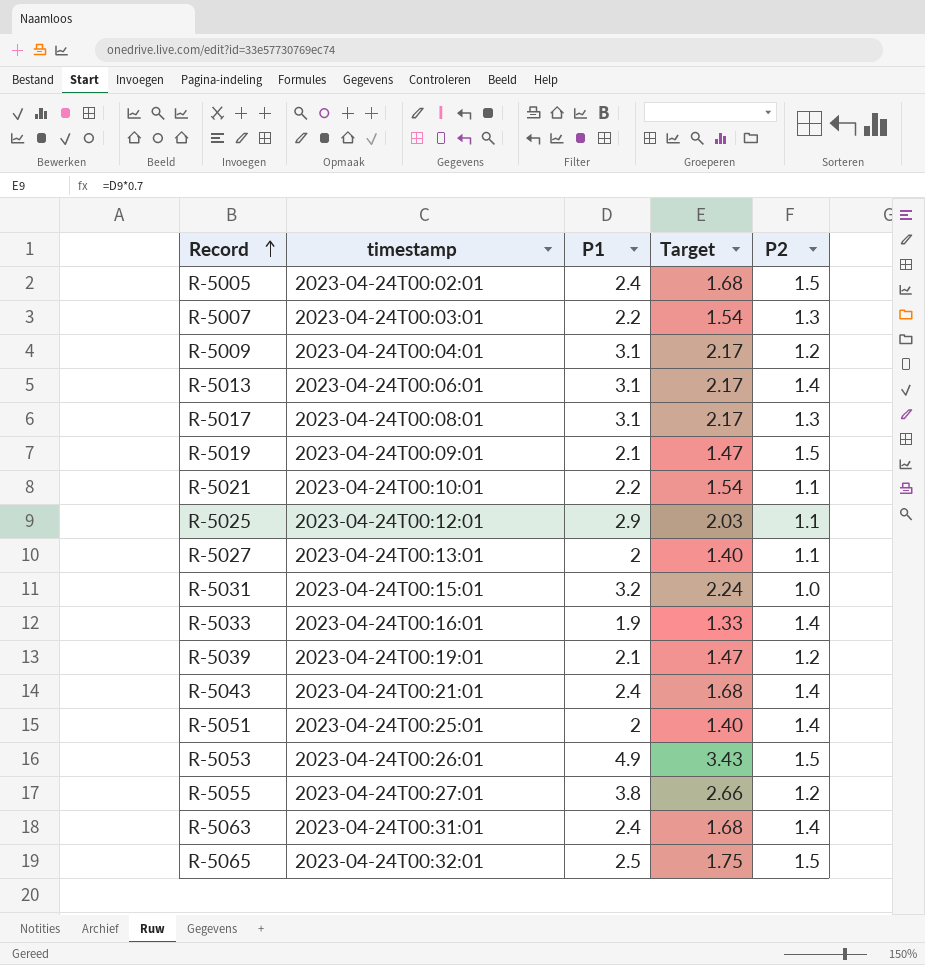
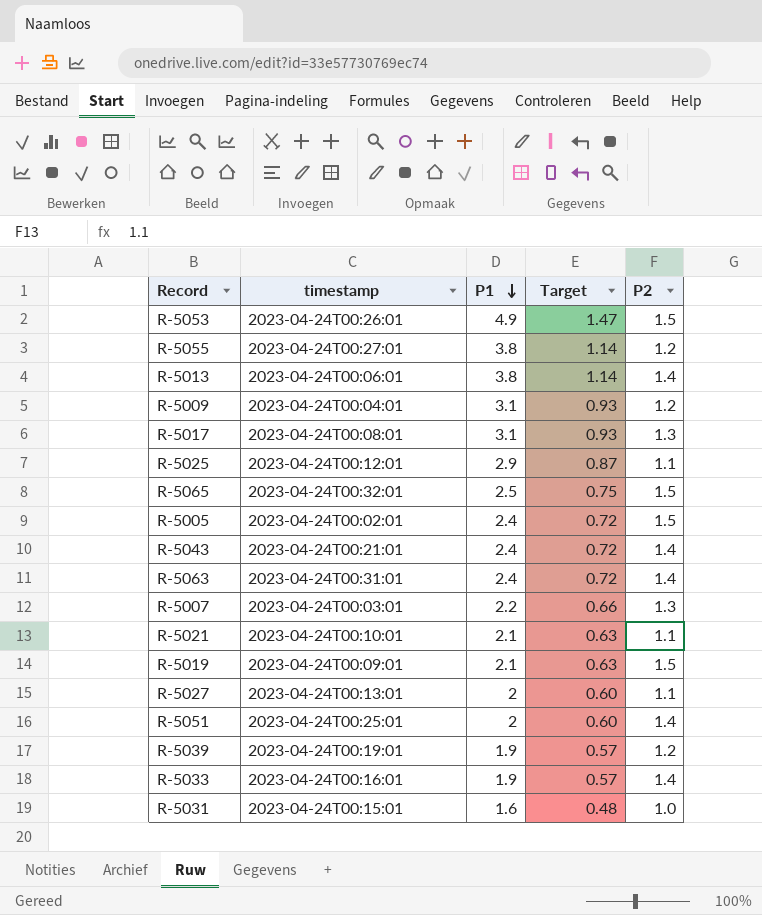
row order: Record ascending -> P1 descending
column Target | formula: [P1] * 0.7 -> [P1] * 0.3
R-5013 | P1: 3.1 -> 3.8
R-5021 | P1: 2.2 -> 2.1
R-5039 | P1: 2.1 -> 1.9
R-5031 | P1: 3.2 -> 1.6

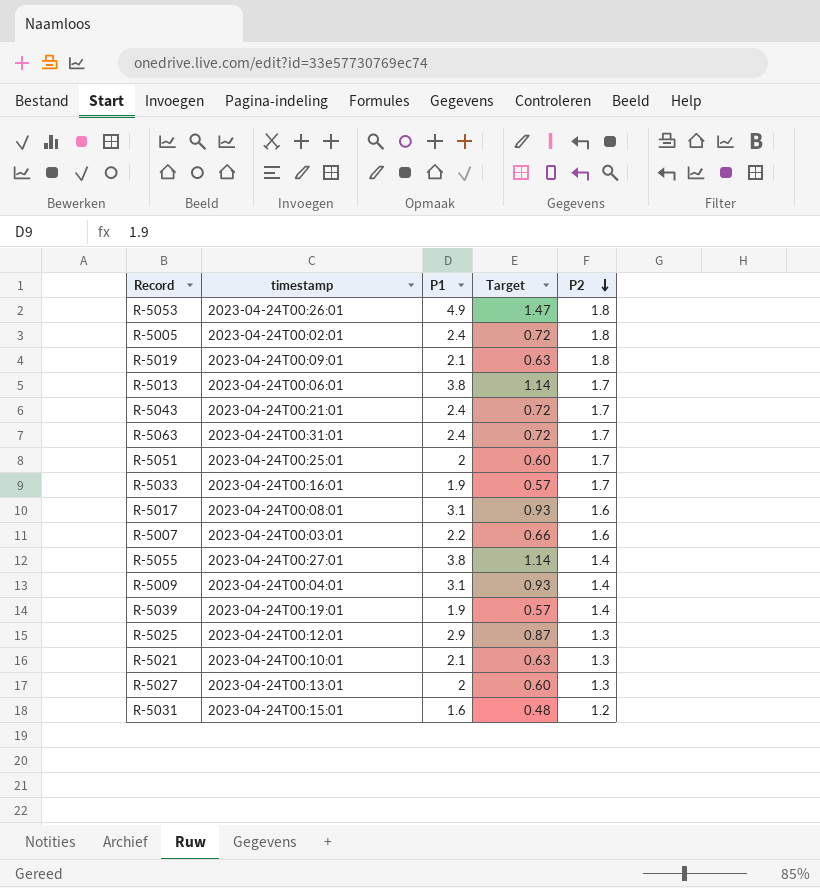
row order: P1 descending -> P2 descending
row R-5065: 2023-04-24T00:32:01 | 2.5 | 0.75 | 1.5 -> none
R-5053 | P2: 1.5 -> 1.8
R-5005 | P2: 1.5 -> 1.8
R-5019 | P2: 1.5 -> 1.8
R-5013 | P2: 1.4 -> 1.7
R-5043 | P2: 1.4 -> 1.7
R-5063 | P2: 1.4 -> 1.7
R-5051 | P2: 1.4 -> 1.7
R-5033 | P2: 1.4 -> 1.7
R-5017 | P2: 1.3 -> 1.6
R-5007 | P2: 1.3 -> 1.6
R-5055 | P2: 1.2 -> 1.4
R-5009 | P2: 1.2 -> 1.4
R-5039 | P2: 1.2 -> 1.4
R-5025 | P2: 1.1 -> 1.3
R-5021 | P2: 1.1 -> 1.3
R-5027 | P2: 1.1 -> 1.3
R-5031 | P2: 1.0 -> 1.2

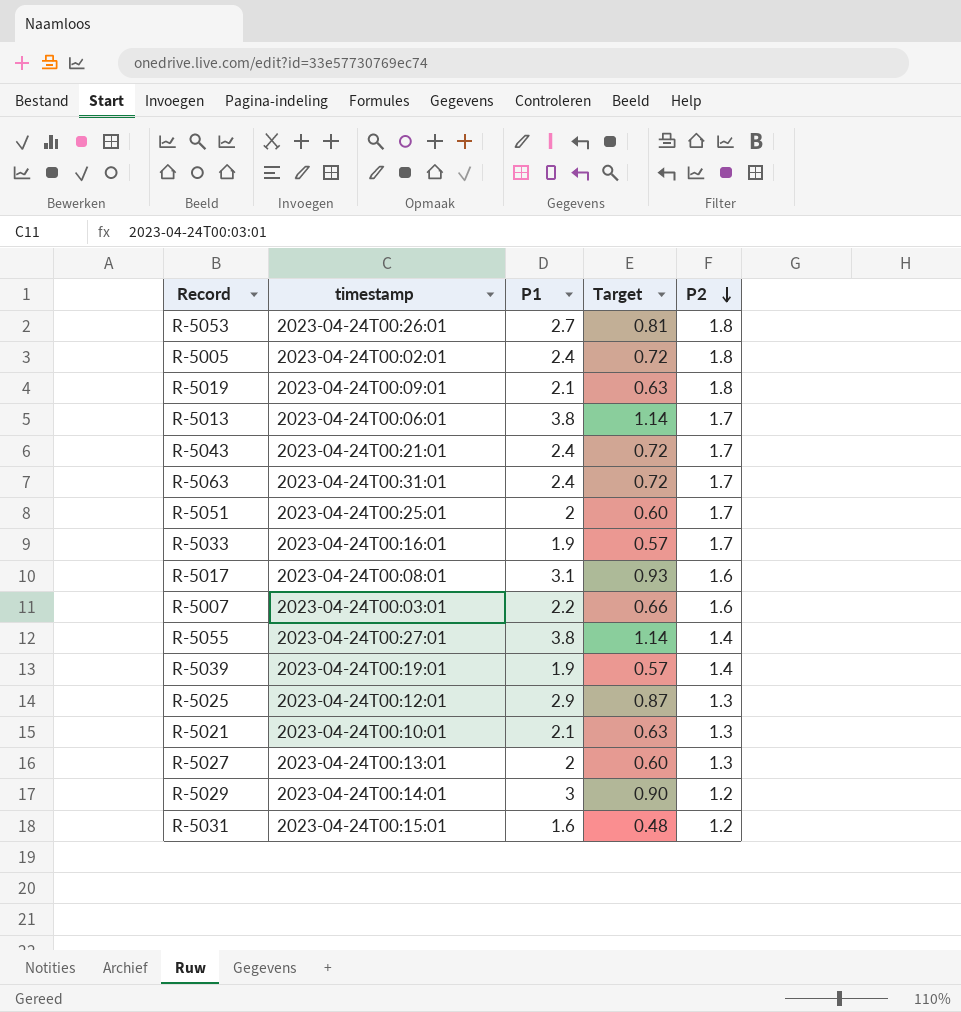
row R-5009: 2023-04-24T00:04:01 | 3.1 | 0.93 | 1.4 -> none
R-5053 | P1: 4.9 -> 2.7
R-5053 | Target: 1.47 -> 0.81
row R-5029: none -> 2023-04-24T00:14:01 | 3 | 0.90 | 1.2

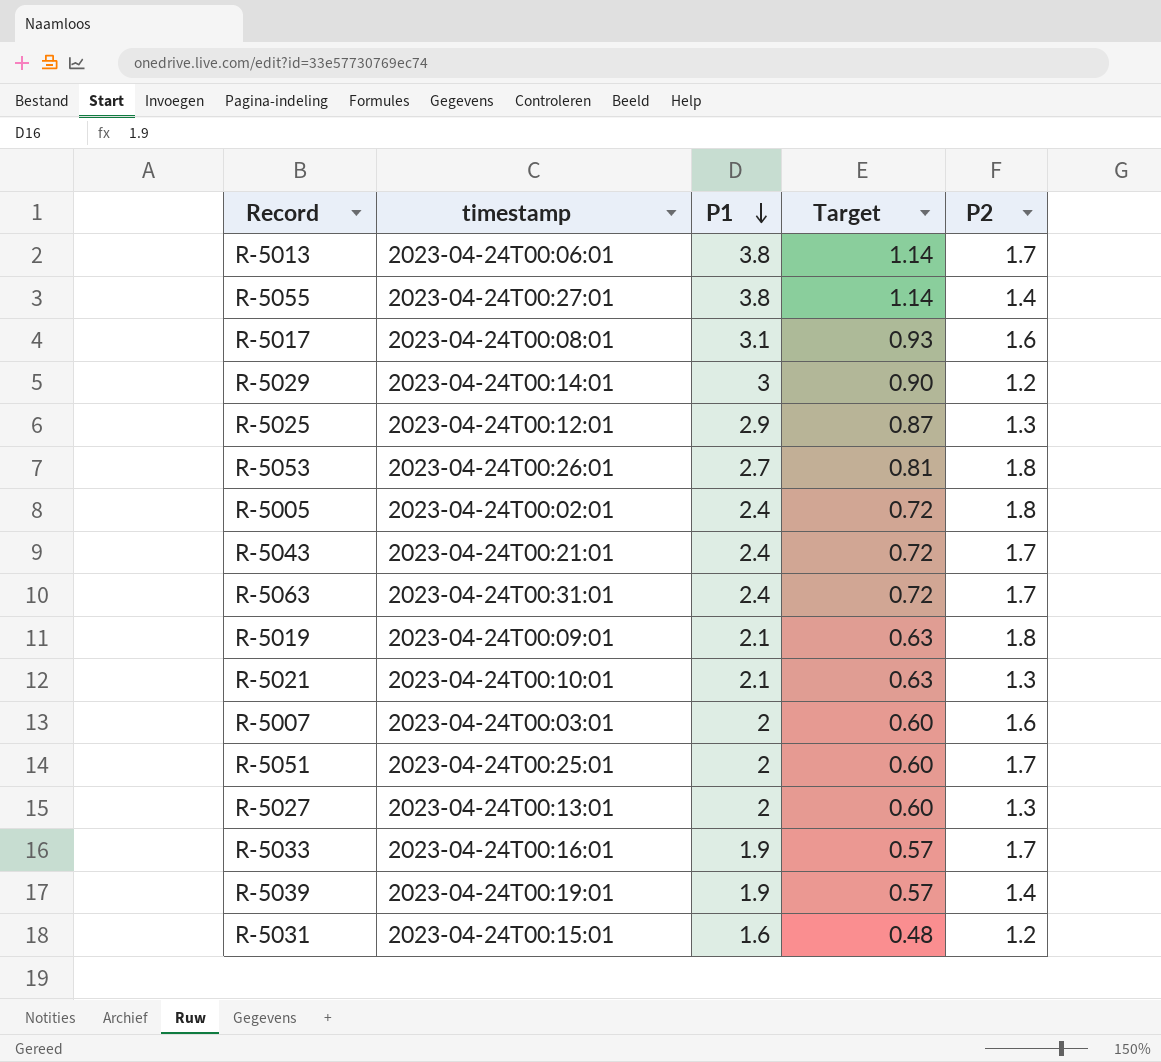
row order: P2 descending -> P1 descending
R-5007 | P1: 2.2 -> 2
R-5007 | Target: 0.66 -> 0.60

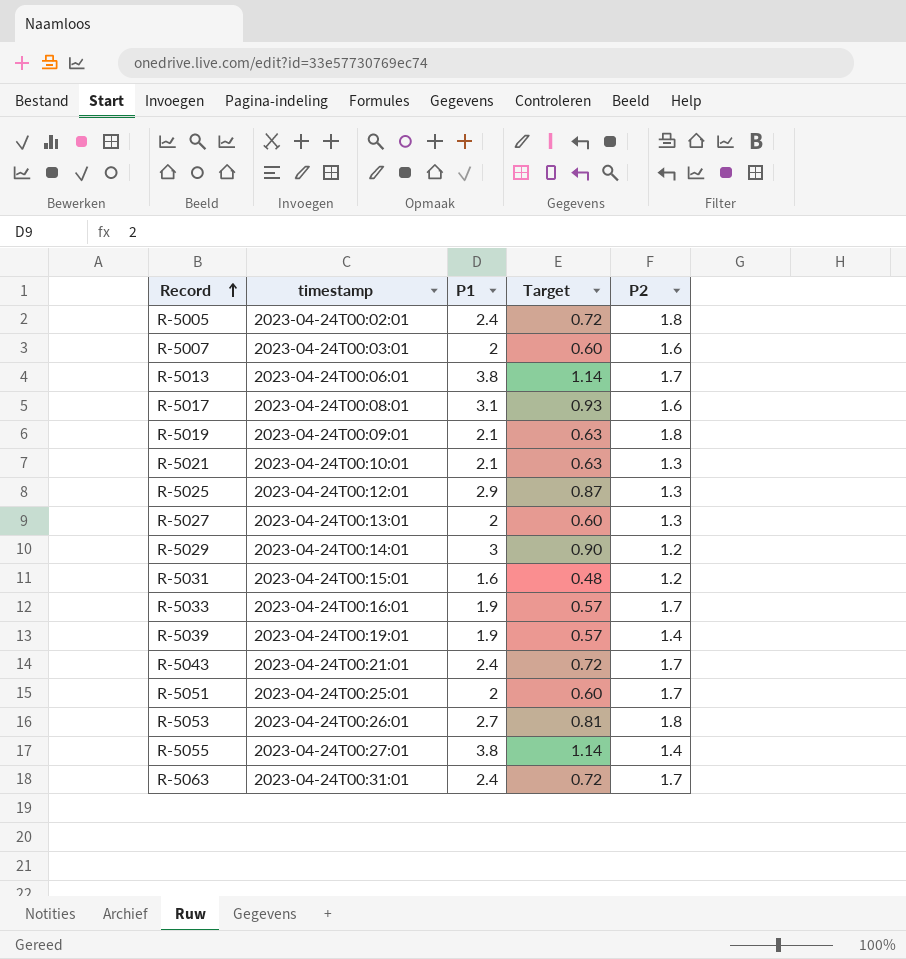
row order: P1 descending -> Record ascending

